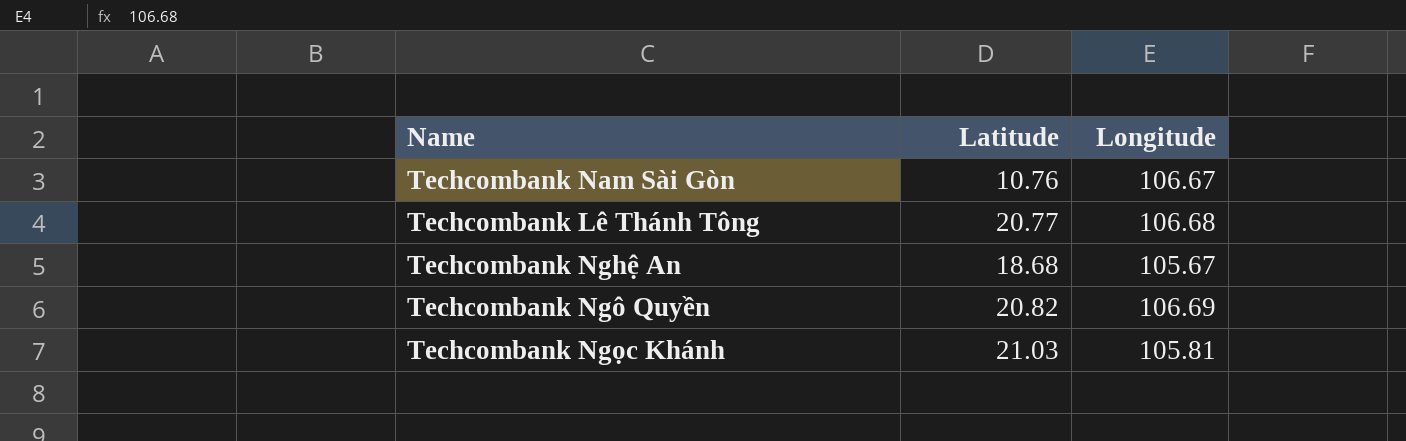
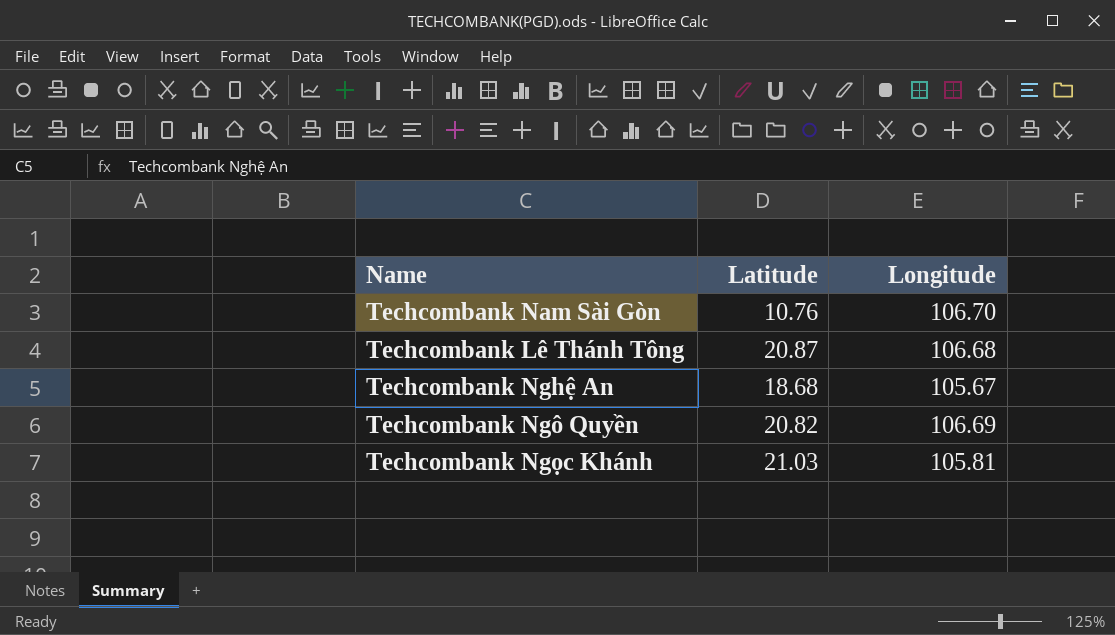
Techcombank Nam Sài Gòn | Longitude: 106.67 -> 106.70
Techcombank Lê Thánh Tông | Latitude: 20.77 -> 20.87

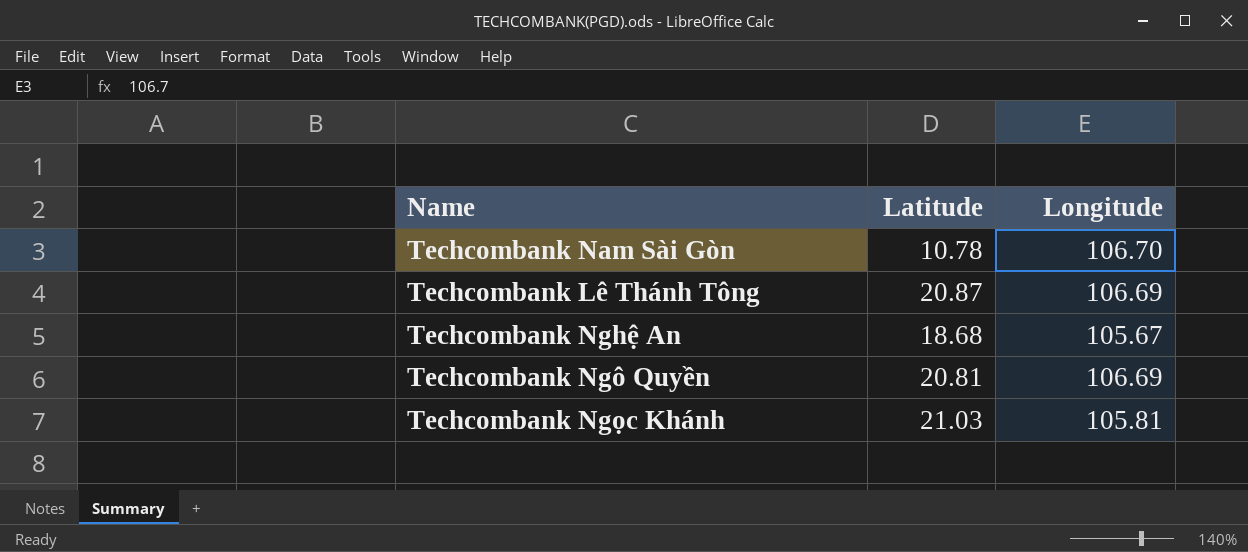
Techcombank Nam Sài Gòn | Latitude: 10.76 -> 10.78
Techcombank Lê Thánh Tông | Longitude: 106.68 -> 106.69
Techcombank Ngô Quyền | Latitude: 20.82 -> 20.81

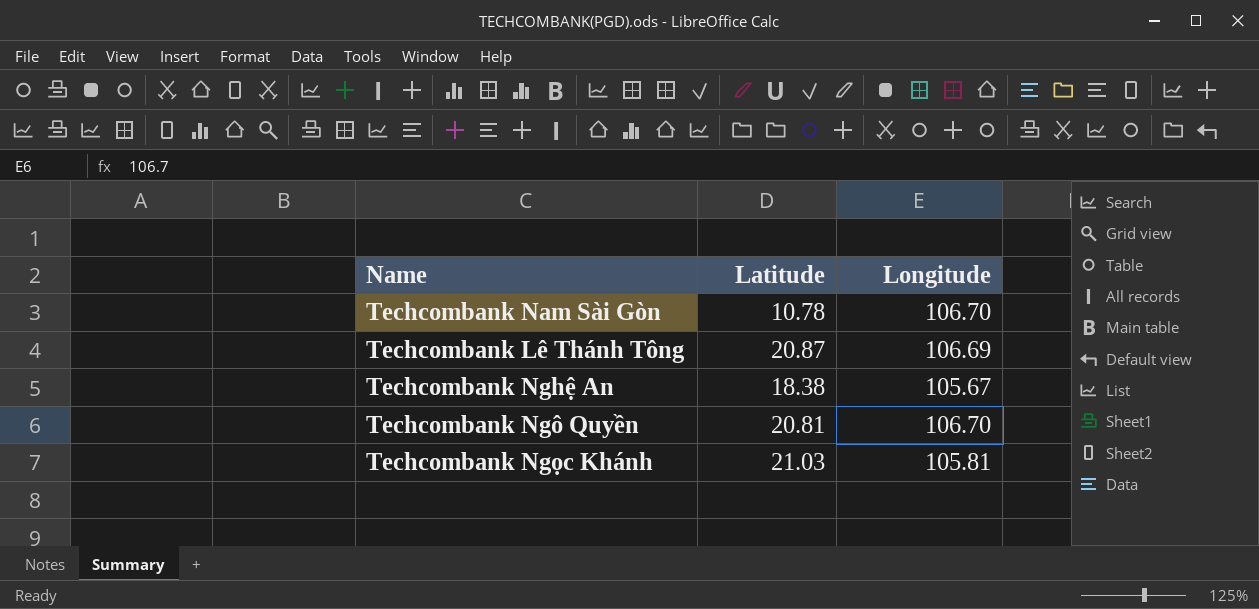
Techcombank Nghệ An | Latitude: 18.68 -> 18.38
Techcombank Ngô Quyền | Longitude: 106.69 -> 106.70

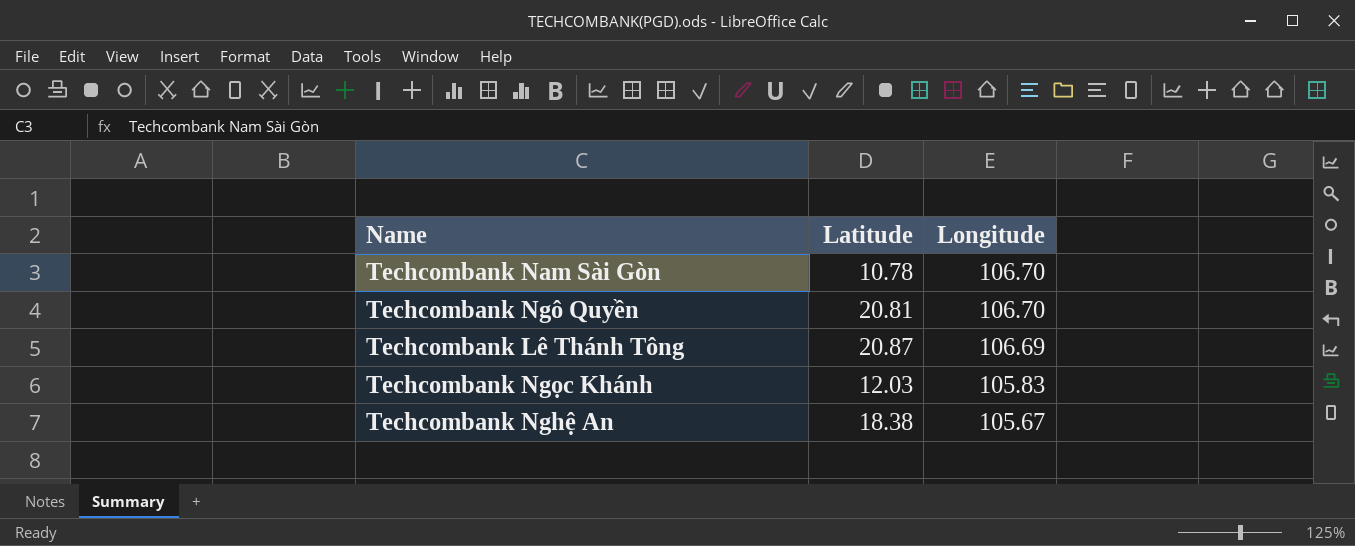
row order: none -> Longitude descending
Techcombank Ngọc Khánh | Latitude: 21.03 -> 12.03
Techcombank Ngọc Khánh | Longitude: 105.81 -> 105.83

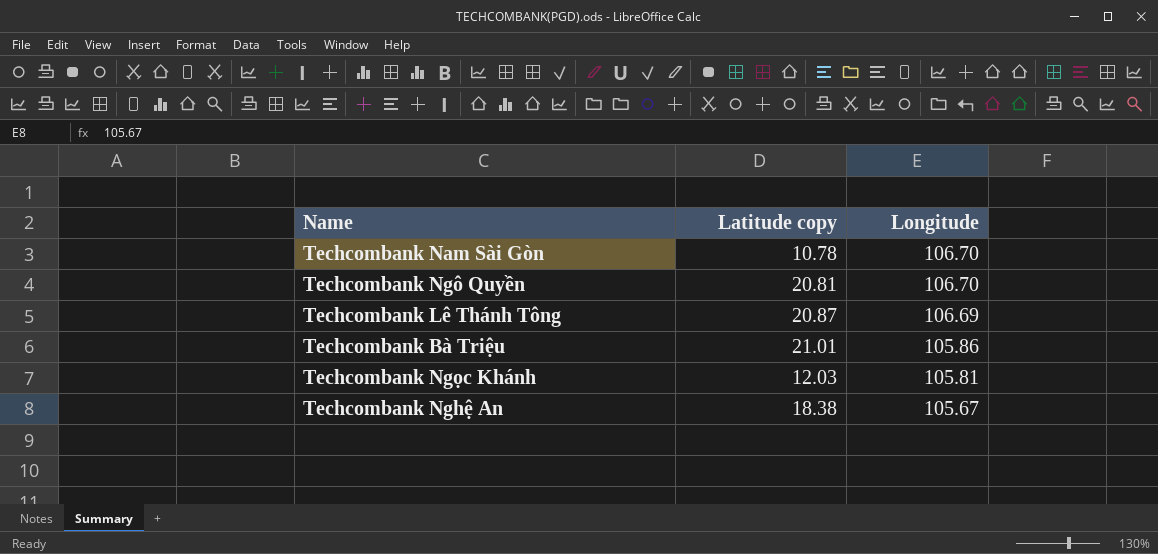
column name: Latitude -> Latitude copy
row Techcombank Bà Triệu: none -> 21.01 | 105.86
Techcombank Ngọc Khánh | Longitude: 105.83 -> 105.81

